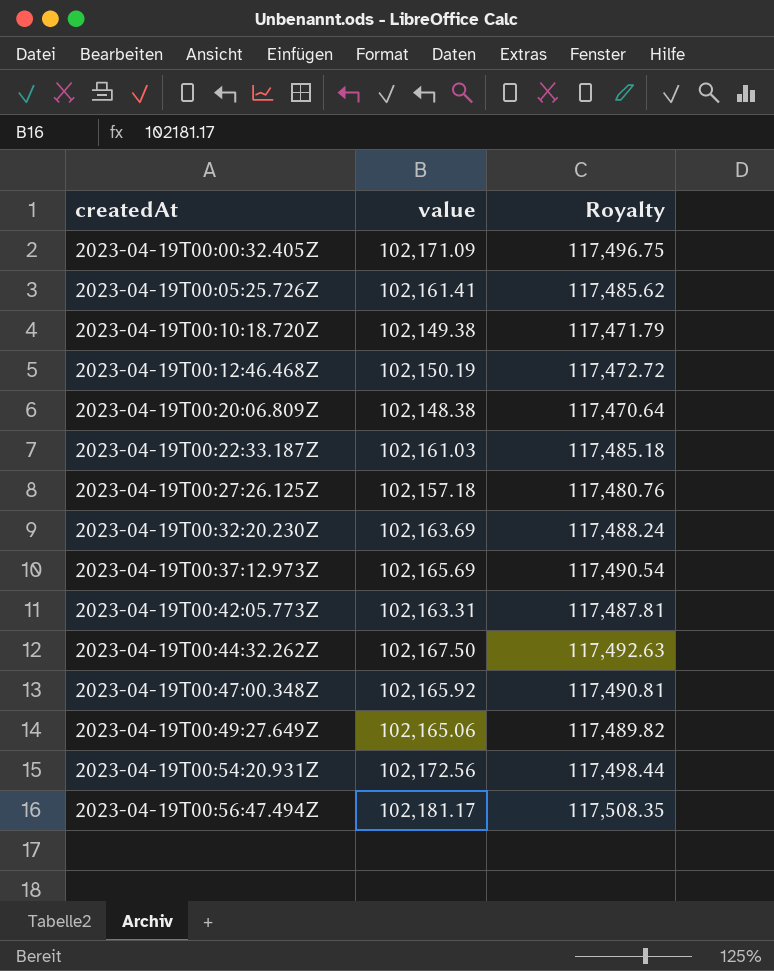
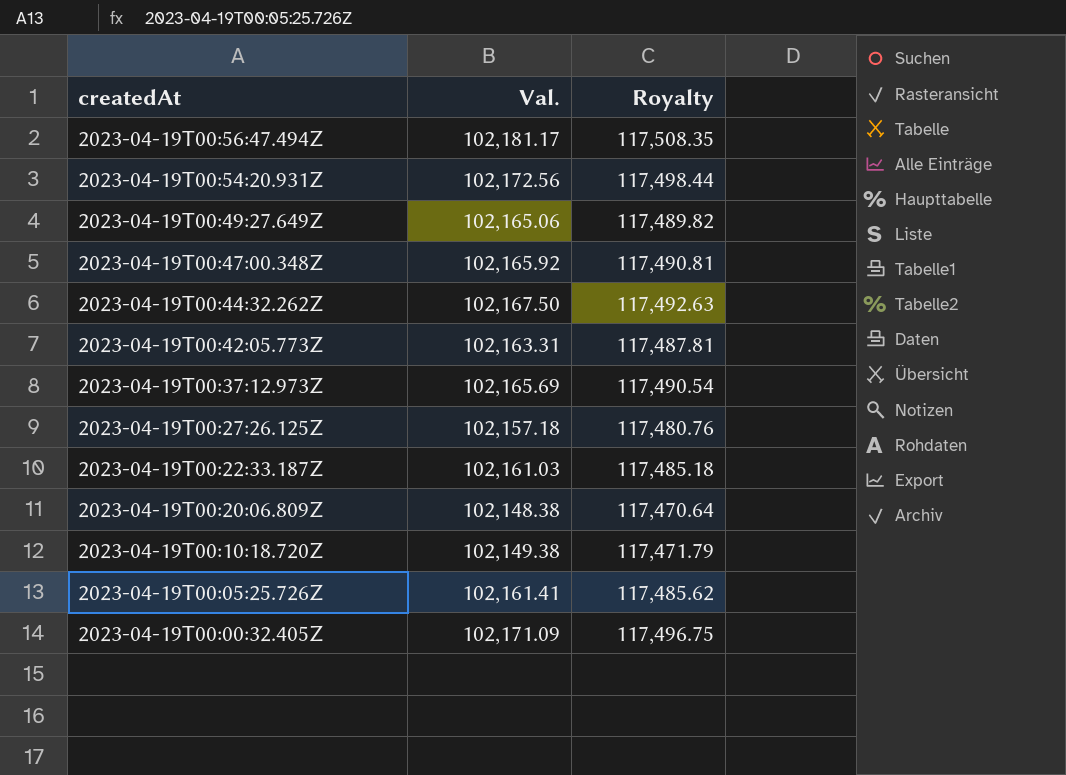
row order: createdAt ascending -> createdAt descending
column name: value -> Val.
row 2023-04-19T00:12:46.468Z: 102,150.19 | 117,472.72 -> none
row 2023-04-19T00:32:20.230Z: 102,163.69 | 117,488.24 -> none

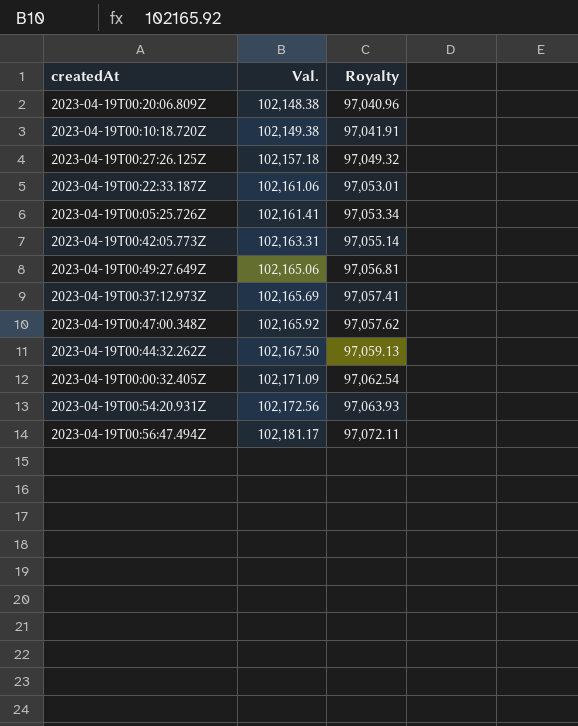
row order: createdAt descending -> Val. ascending
column Royalty | formula: [Val.] * 1.15 -> [Val.] * 0.95
2023-04-19T00:22:33.187Z | Val.: 102,161.03 -> 102,161.06

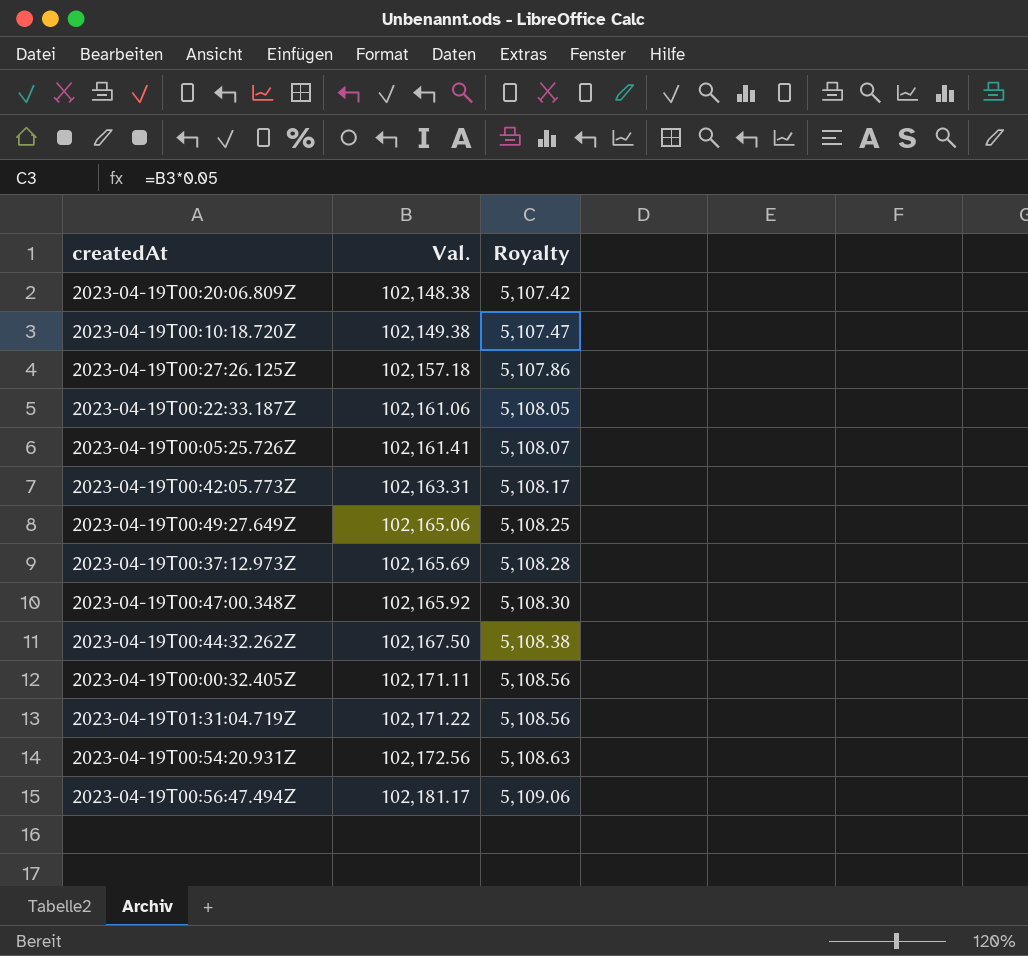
column Royalty | formula: [Val.] * 0.95 -> [Val.] * 0.05
2023-04-19T00:00:32.405Z | Val.: 102,171.09 -> 102,171.11
row 2023-04-19T01:31:04.719Z: none -> 102,171.22 | 5,108.56

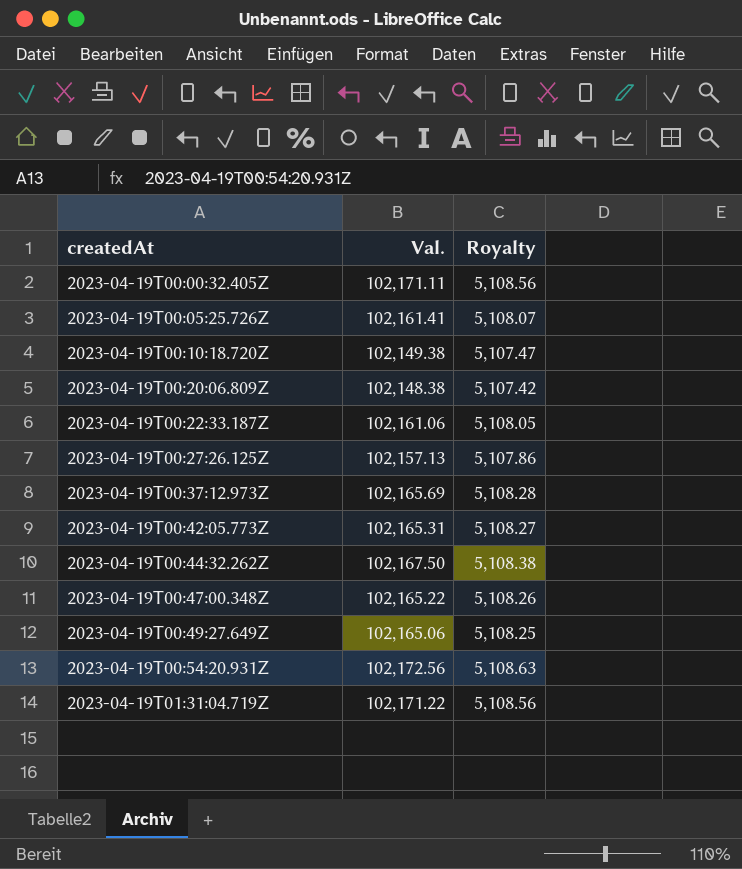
row order: Val. ascending -> createdAt ascending
row 2023-04-19T00:56:47.494Z: 102,181.17 | 5,109.06 -> none
2023-04-19T00:27:26.125Z | Val.: 102,157.18 -> 102,157.13
2023-04-19T00:42:05.773Z | Val.: 102,163.31 -> 102,165.31
2023-04-19T00:42:05.773Z | Royalty: 5,108.17 -> 5,108.27
2023-04-19T00:47:00.348Z | Val.: 102,165.92 -> 102,165.22
2023-04-19T00:47:00.348Z | Royalty: 5,108.30 -> 5,108.26

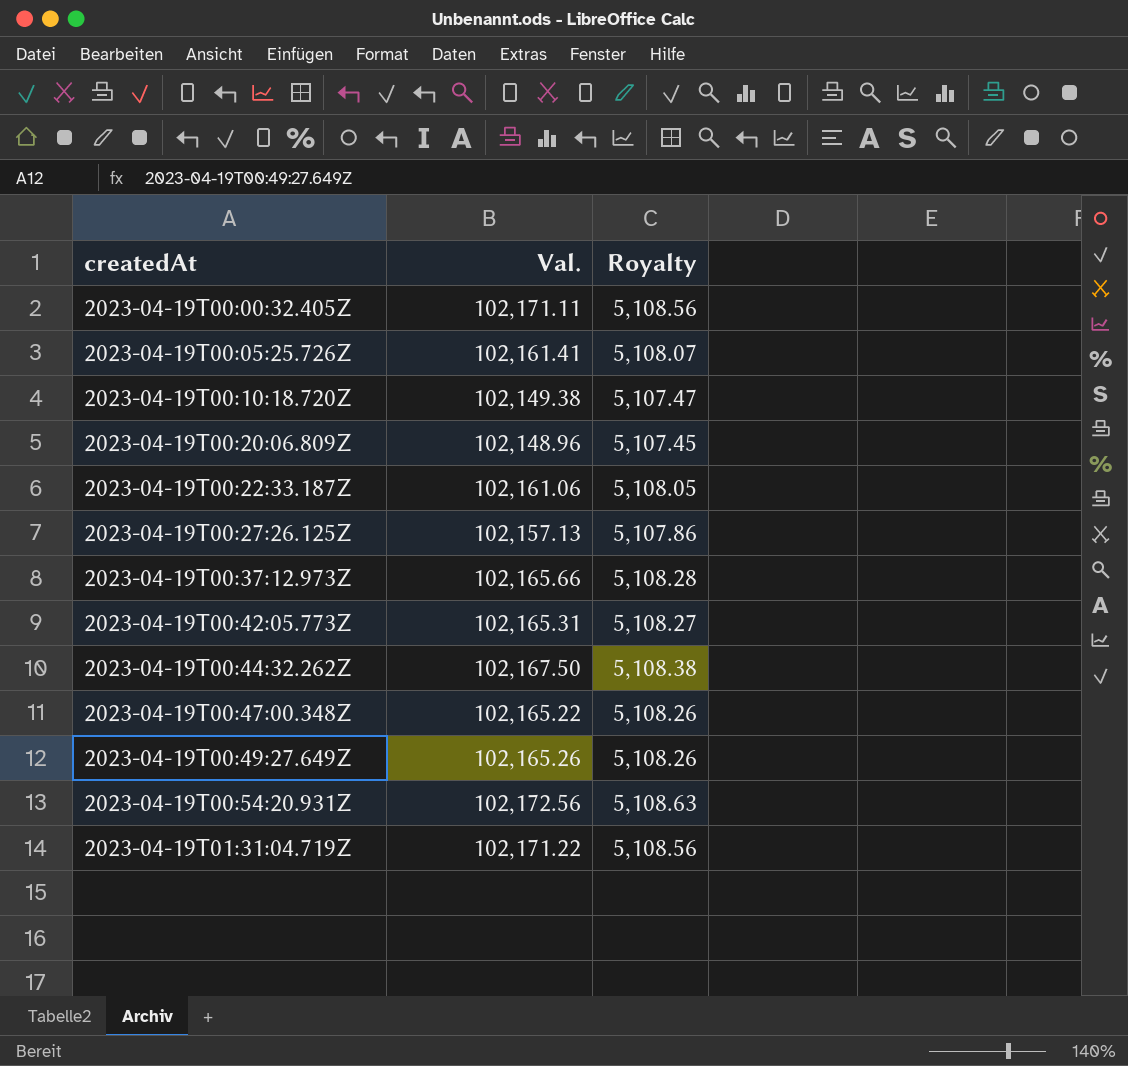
2023-04-19T00:20:06.809Z | Val.: 102,148.38 -> 102,148.96
2023-04-19T00:20:06.809Z | Royalty: 5,107.42 -> 5,107.45
2023-04-19T00:37:12.973Z | Val.: 102,165.69 -> 102,165.66
2023-04-19T00:49:27.649Z | Val.: 102,165.06 -> 102,165.26
2023-04-19T00:49:27.649Z | Royalty: 5,108.25 -> 5,108.26

